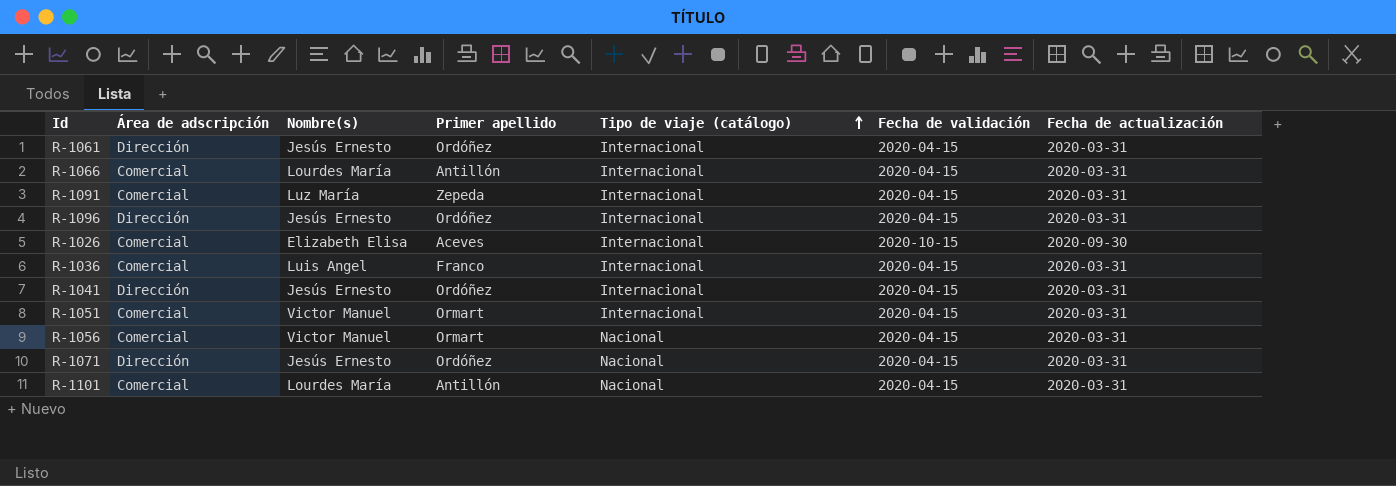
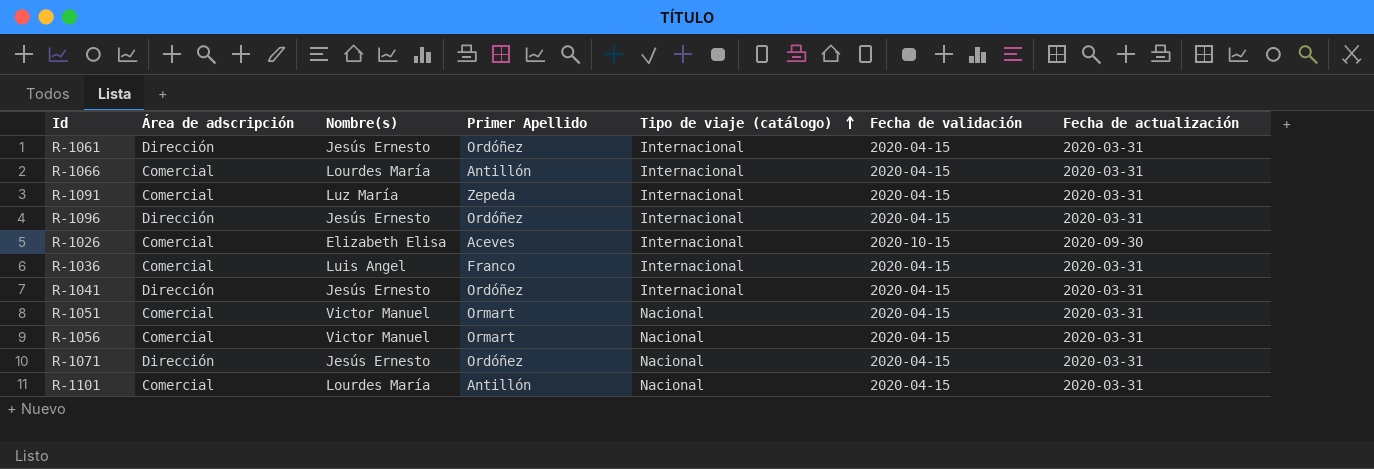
column name: Primer apellido -> Primer Apellido
R-1051 | Tipo de viaje (catálogo): Internacional -> Nacional

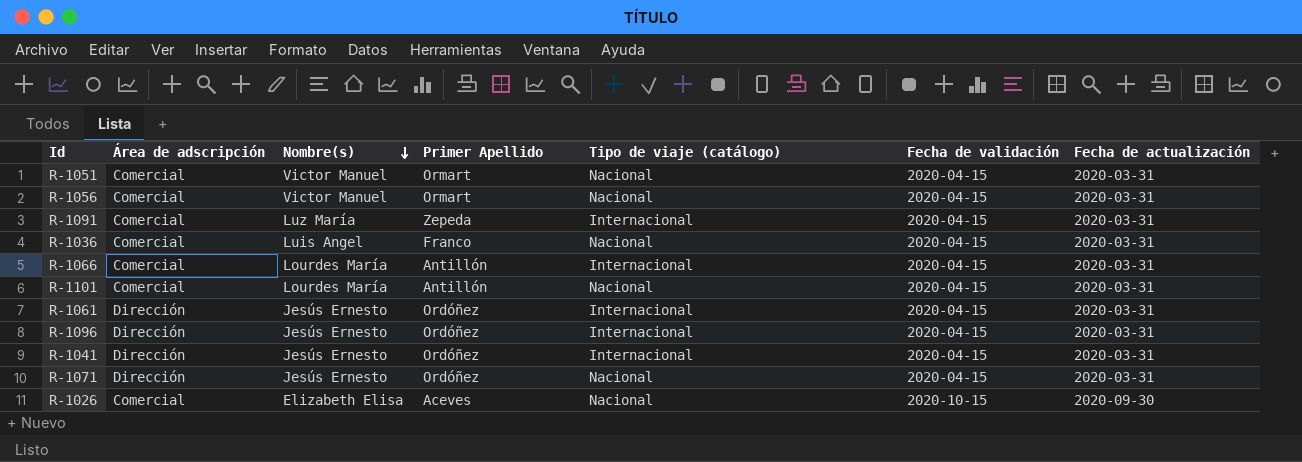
row order: Tipo de viaje (catálogo) ascending -> Nombre(s) descending
R-1036 | Tipo de viaje (catálogo): Internacional -> Nacional
R-1026 | Tipo de viaje (catálogo): Internacional -> Nacional

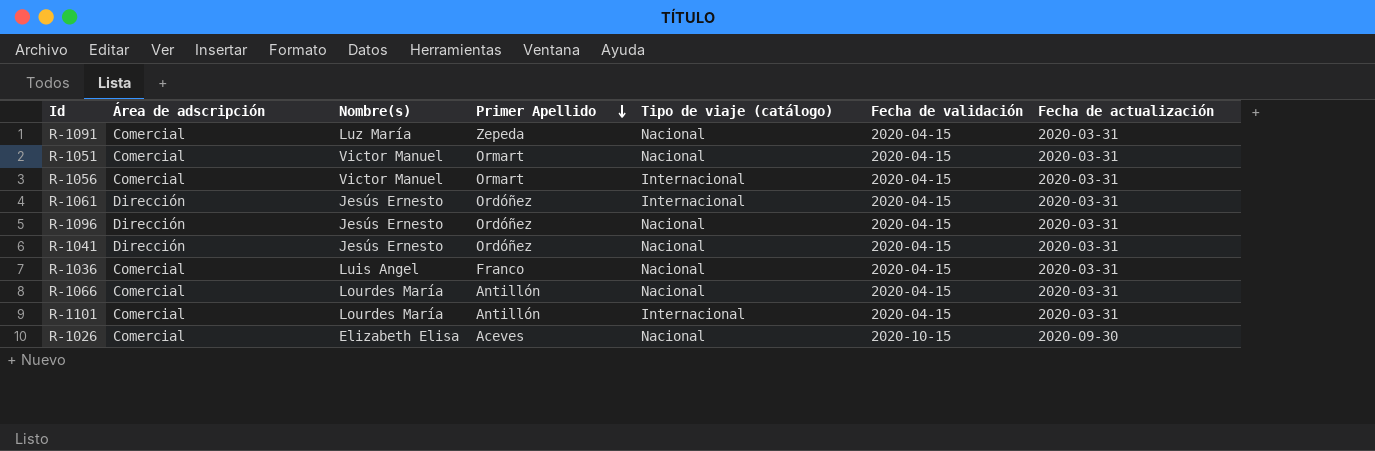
row order: Nombre(s) descending -> Primer Apellido descending
row R-1071: Dirección | Jesús Ernesto | Ordóñez | Nacional | 2020-04-15 | 2020-03-31 -> none
R-1091 | Tipo de viaje (catálogo): Internacional -> Nacional
R-1056 | Tipo de viaje (catálogo): Nacional -> Internacional
R-1096 | Tipo de viaje (catálogo): Internacional -> Nacional
R-1041 | Tipo de viaje (catálogo): Internacional -> Nacional
R-1066 | Tipo de viaje (catálogo): Internacional -> Nacional
R-1101 | Tipo de viaje (catálogo): Nacional -> Internacional

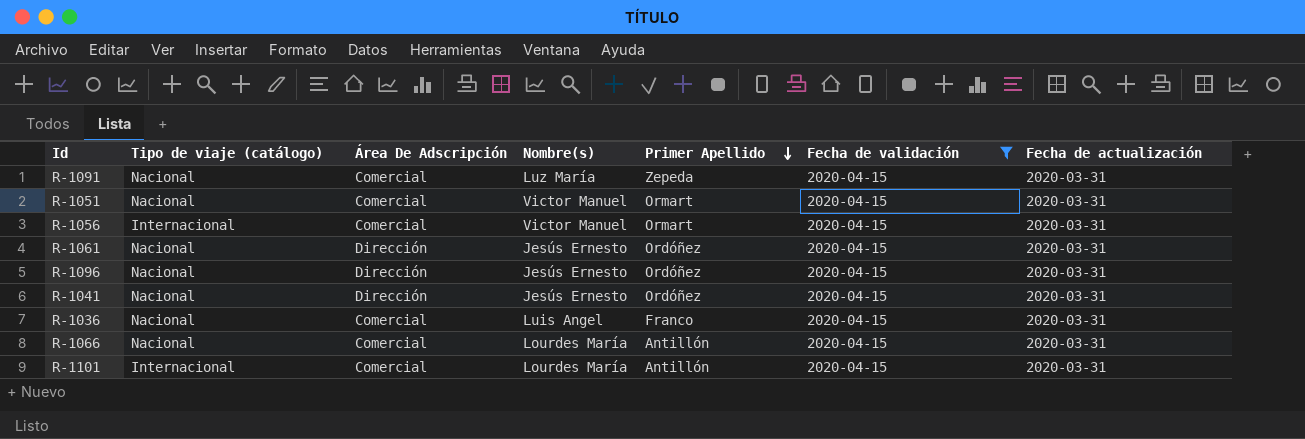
filter: none -> Fecha de validación = 2020-04-15
column Tipo de viaje (catálogo) | position: 5 -> 2
column name: Área de adscripción -> Área De Adscripción
R-1061 | Tipo de viaje (catálogo): Internacional -> Nacional

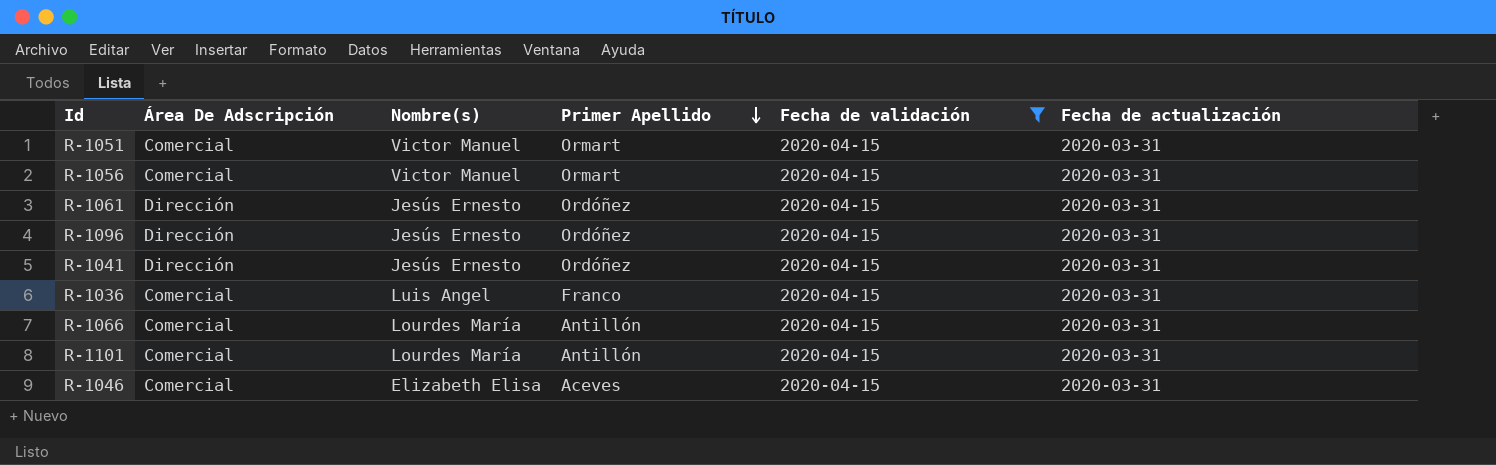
column Tipo de viaje (catálogo) | position: 2 -> none
row R-1091: Nacional | Comercial | Luz María | Zepeda | 2020-04-15 | 2020-03-31 -> none
row R-1046: none -> Comercial | Elizabeth Elisa | Aceves | 2020-04-15 | 2020-03-31

